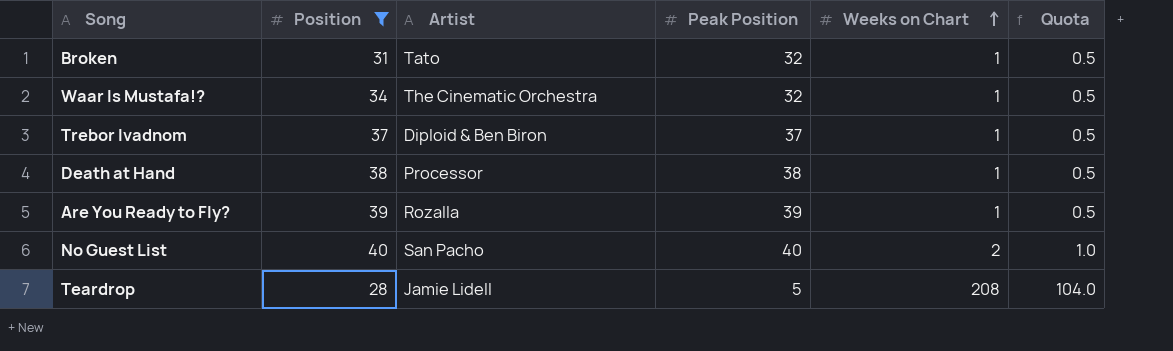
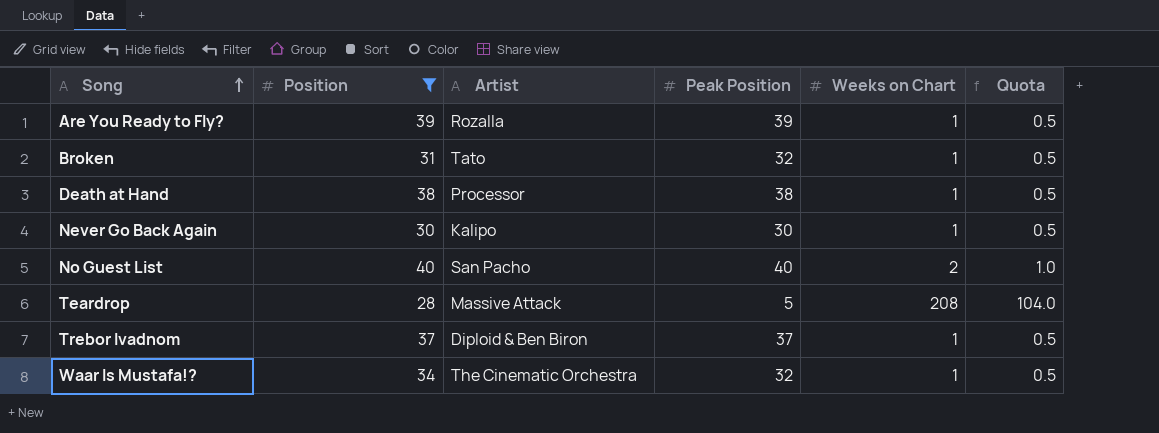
row order: Weeks on Chart ascending -> Song ascending
row Never Go Back Again: none -> 30 | Kalipo | 30 | 1 | 0.5
Teardrop | Artist: Jamie Lidell -> Massive Attack

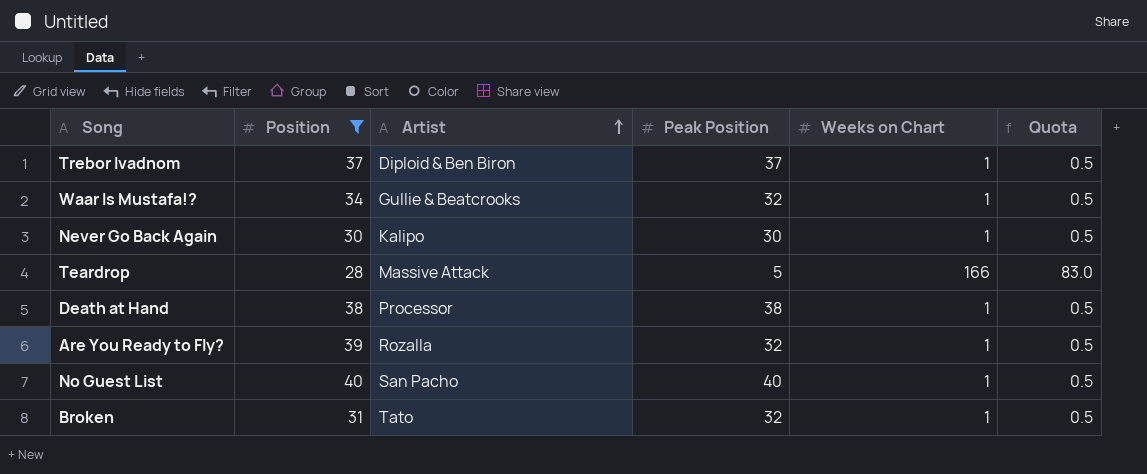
row order: Song ascending -> Artist ascending
Waar Is Mustafa!? | Artist: The Cinematic Orchestra -> Gullie & Beatcrooks
Teardrop | Weeks on Chart: 208 -> 166
Teardrop | Quota: 104.0 -> 83.0
Are You Ready to Fly? | Peak Position: 39 -> 32
No Guest List | Weeks on Chart: 2 -> 1
No Guest List | Quota: 1.0 -> 0.5

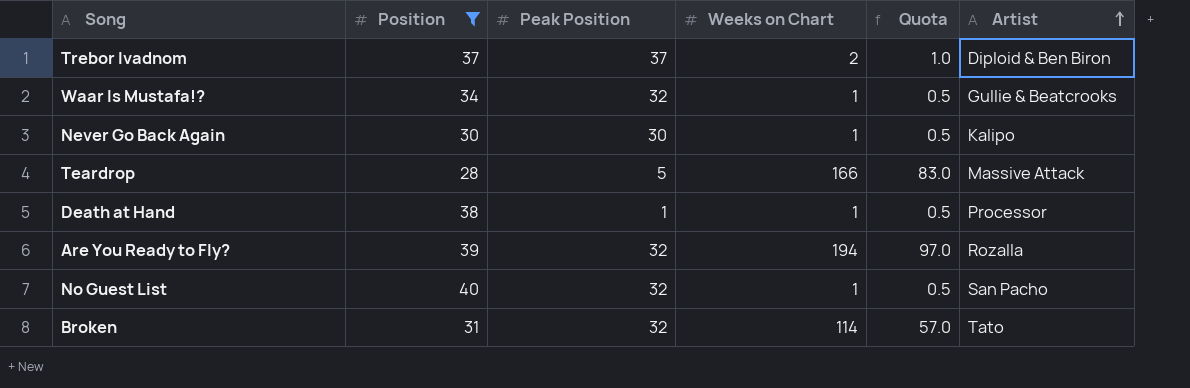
column Artist | position: 3 -> 6
Trebor Ivadnom | Weeks on Chart: 1 -> 2
Trebor Ivadnom | Quota: 0.5 -> 1.0
Death at Hand | Peak Position: 38 -> 1
Are You Ready to Fly? | Weeks on Chart: 1 -> 194
Are You Ready to Fly? | Quota: 0.5 -> 97.0
No Guest List | Peak Position: 40 -> 32
Broken | Weeks on Chart: 1 -> 114
Broken | Quota: 0.5 -> 57.0

